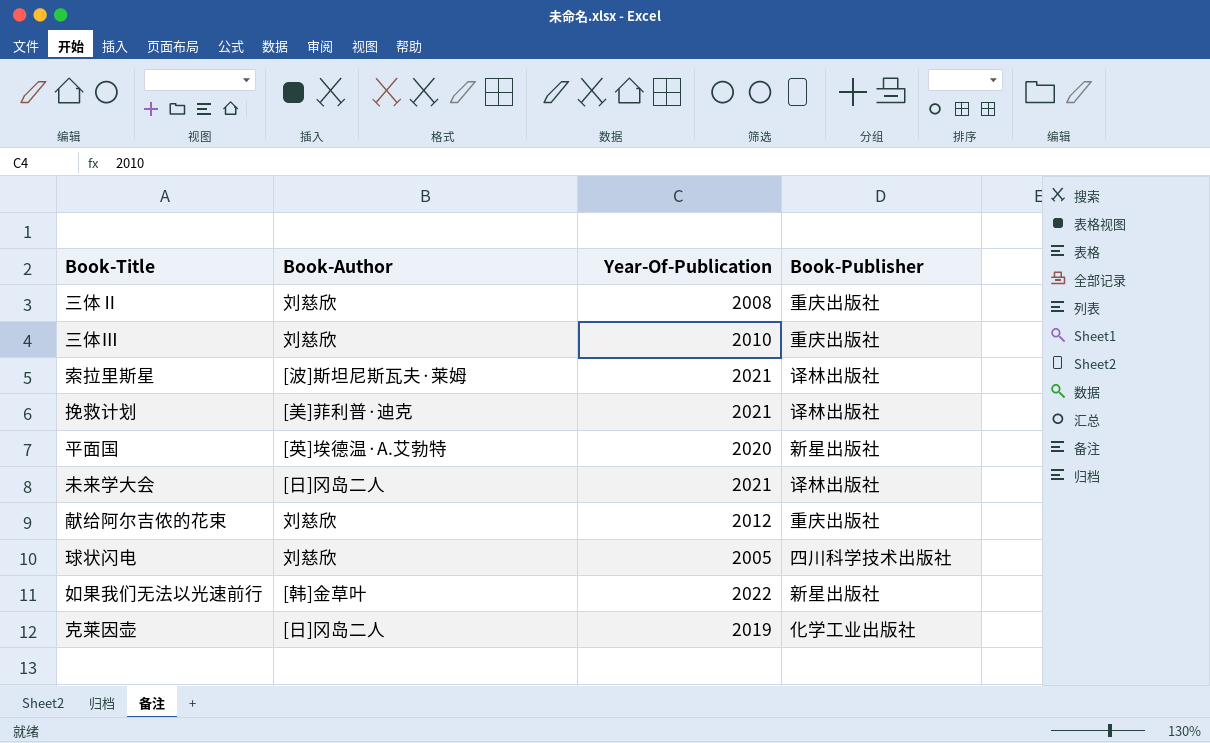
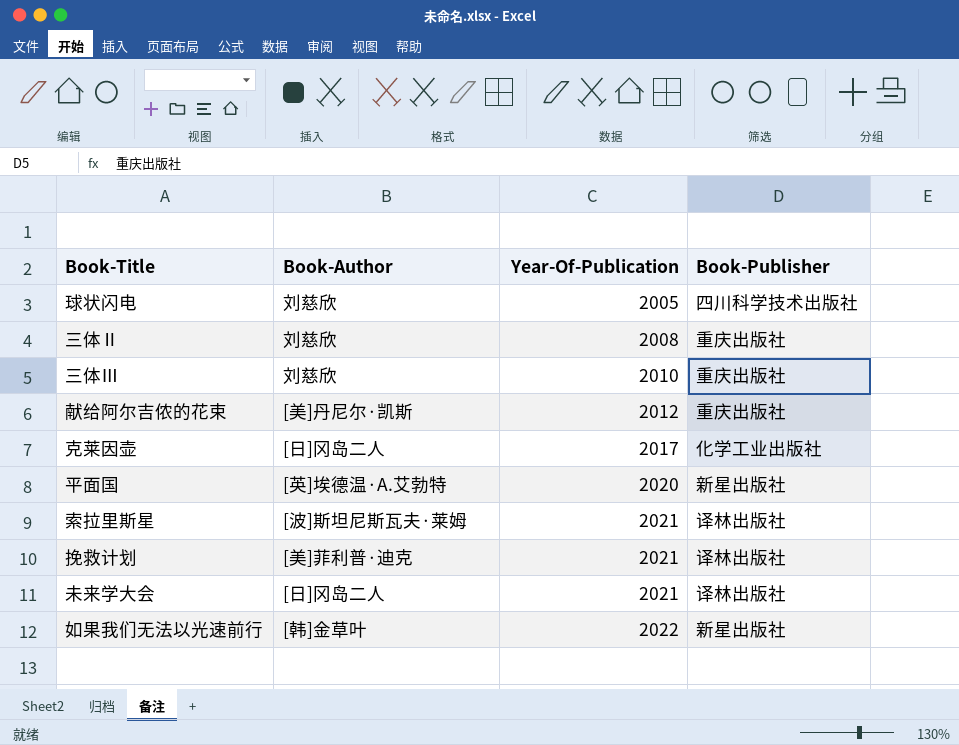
row order: none -> Year-Of-Publication ascending
献给阿尔吉侬的花束 | Book-Author: 刘慈欣 -> [美]丹尼尔·凯斯
克莱因壶 | Year-Of-Publication: 2019 -> 2017

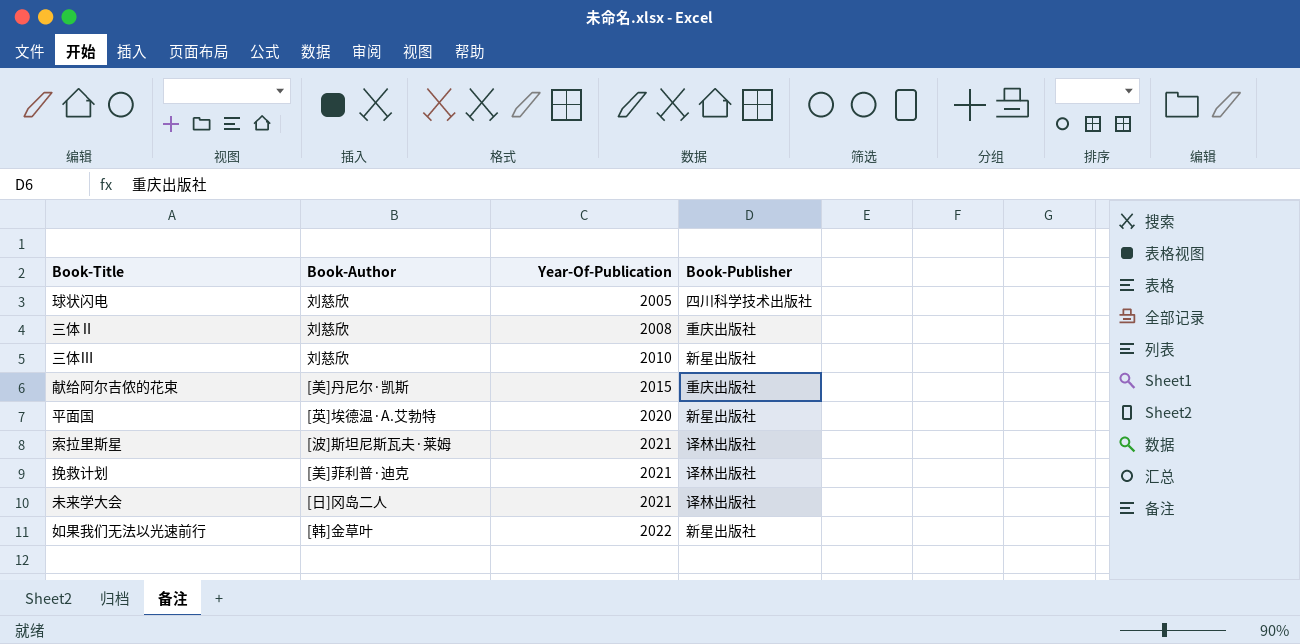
row 克莱因壶: [日]冈岛二人 | 2017 | 化学工业出版社 -> none
三体Ⅲ | Book-Publisher: 重庆出版社 -> 新星出版社
献给阿尔吉侬的花束 | Year-Of-Publication: 2012 -> 2015

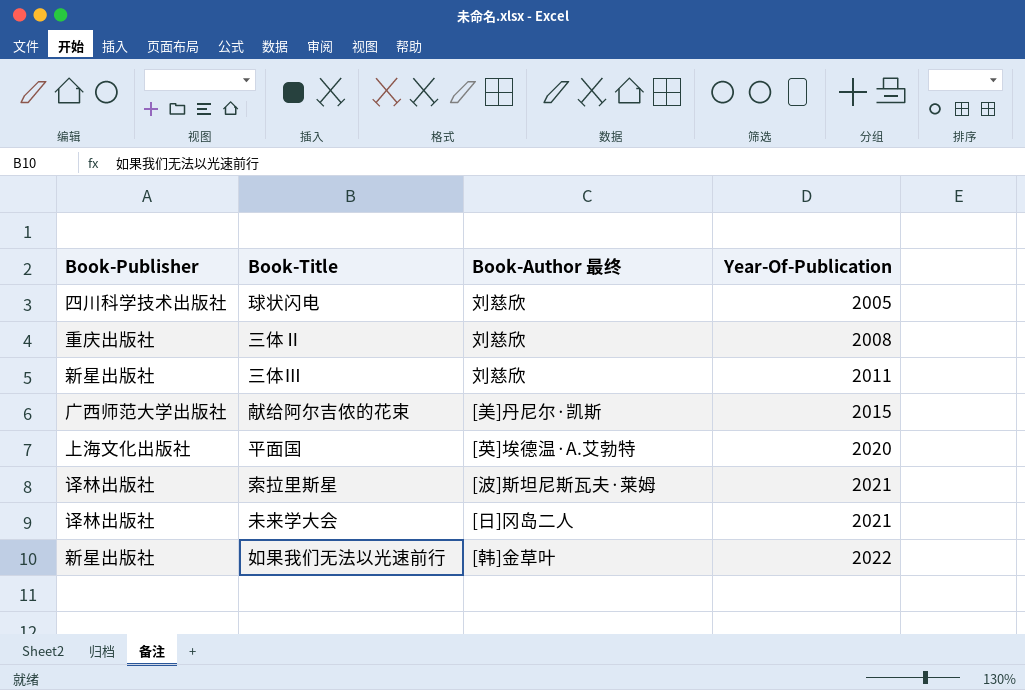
column Book-Publisher | position: 4 -> 1
column name: Book-Author -> Book-Author 最终
row 挽救计划: [美]菲利普·迪克 | 2021 | 译林出版社 -> none
三体Ⅲ | Year-Of-Publication: 2010 -> 2011
献给阿尔吉侬的花束 | Book-Publisher: 重庆出版社 -> 广西师范大学出版社
平面国 | Book-Publisher: 新星出版社 -> 上海文化出版社

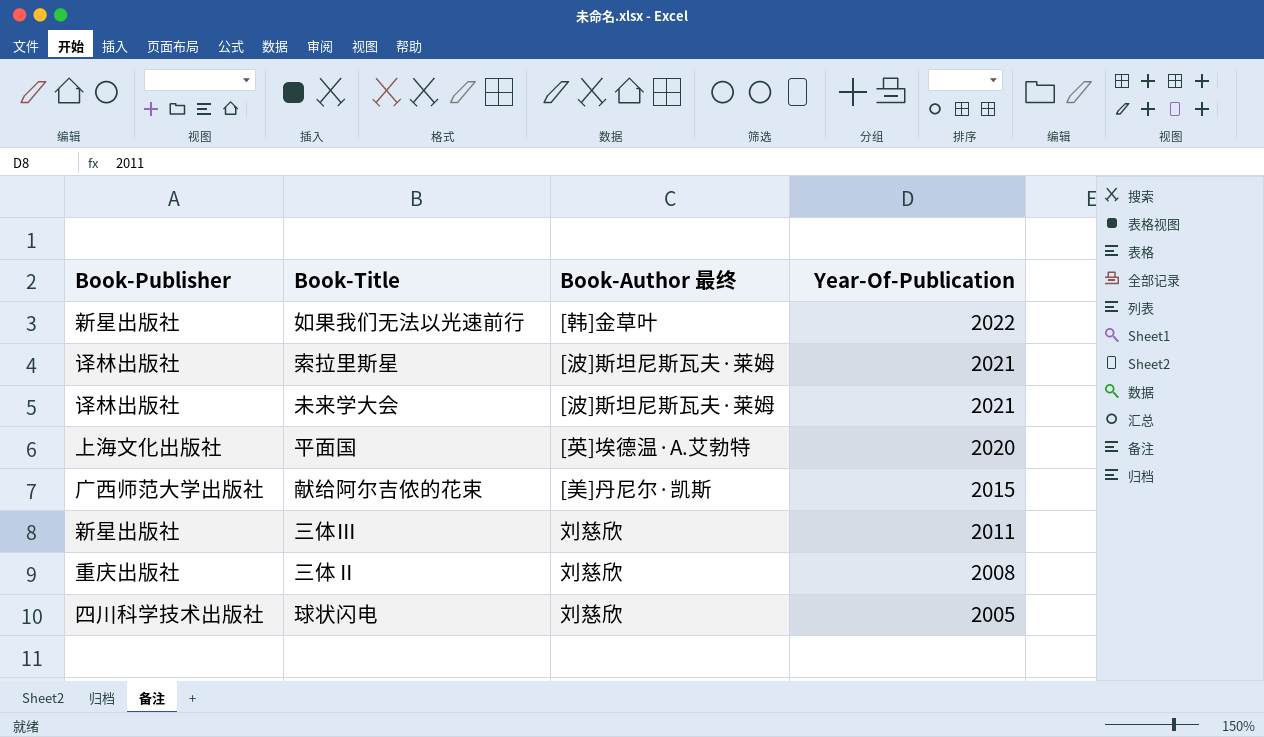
row order: Year-Of-Publication ascending -> Year-Of-Publication descending
未来学大会 | Book-Author 最终: [日]冈岛二人 -> [波]斯坦尼斯瓦夫·莱姆

